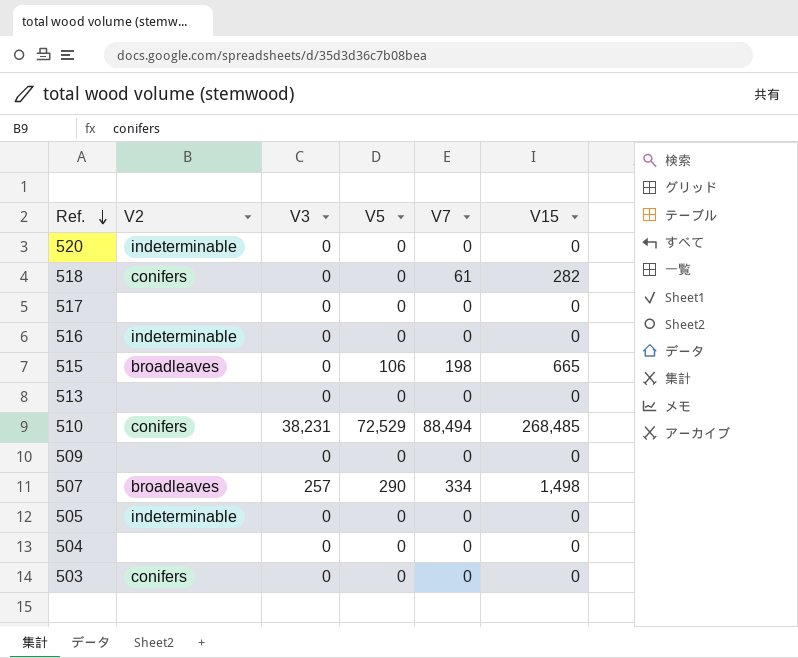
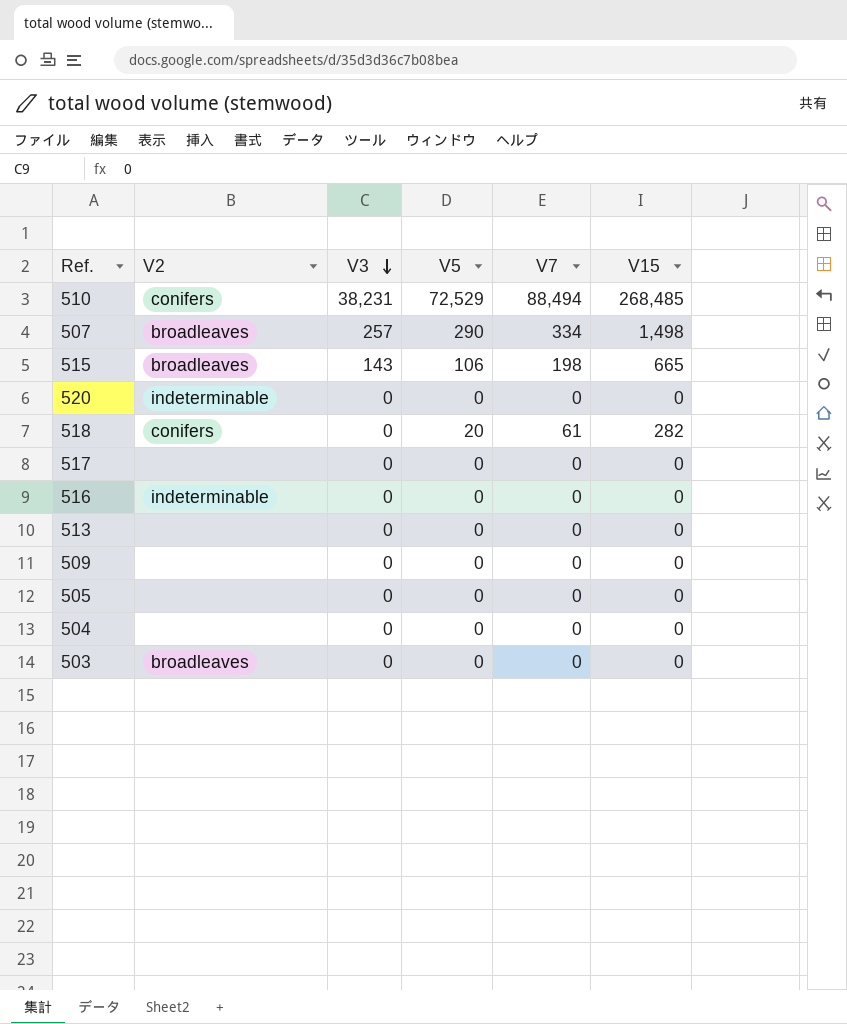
row order: Ref. descending -> V3 descending
515 | V3: 0 -> 143
518 | V5: 0 -> 20
505 | V2: indeterminable -> none
503 | V2: conifers -> broadleaves

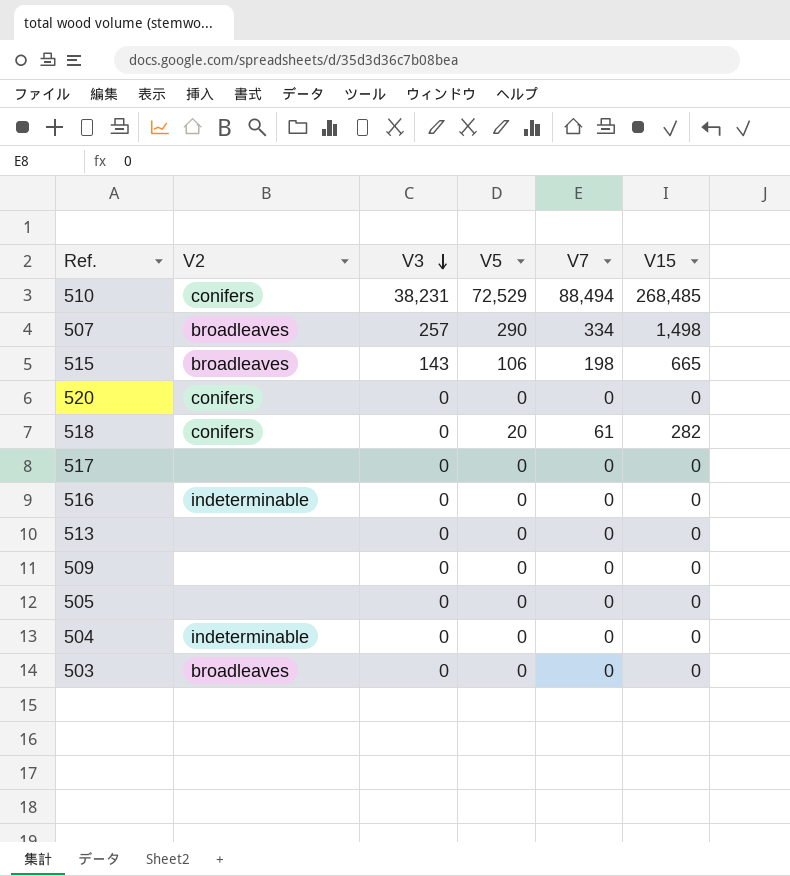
520 | V2: indeterminable -> conifers
504 | V2: none -> indeterminable

